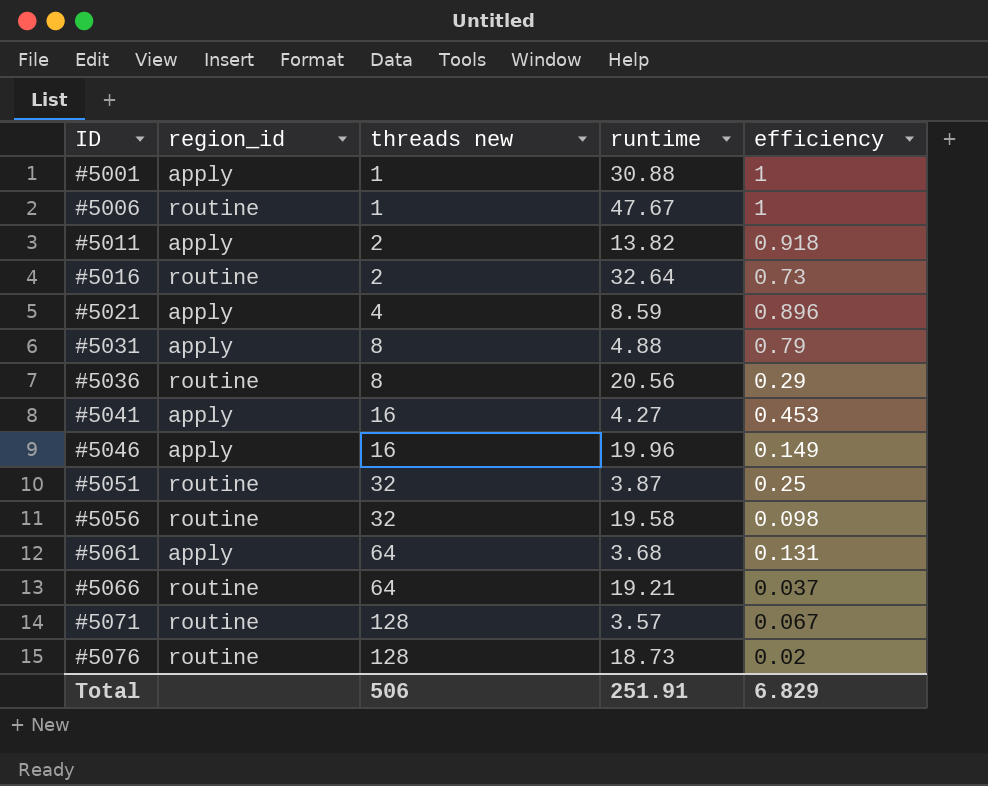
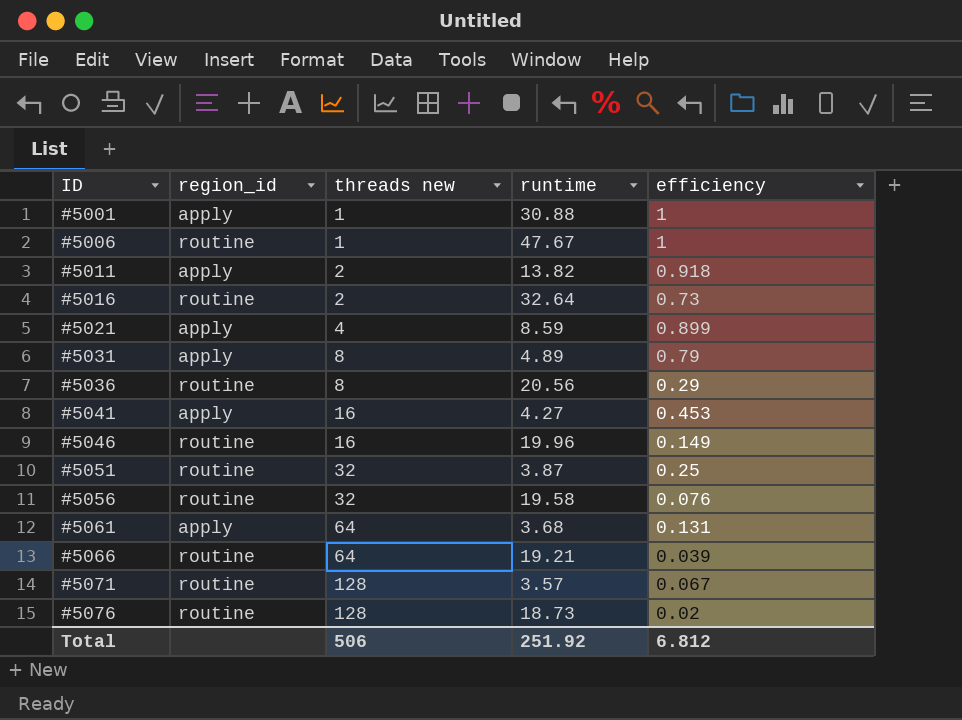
#5021 | efficiency: 0.896 -> 0.899
#5031 | runtime: 4.88 -> 4.89
#5046 | region_id: apply -> routine
#5056 | efficiency: 0.098 -> 0.076
#5066 | efficiency: 0.037 -> 0.039
Total | runtime: 251.91 -> 251.92
Total | efficiency: 6.829 -> 6.812

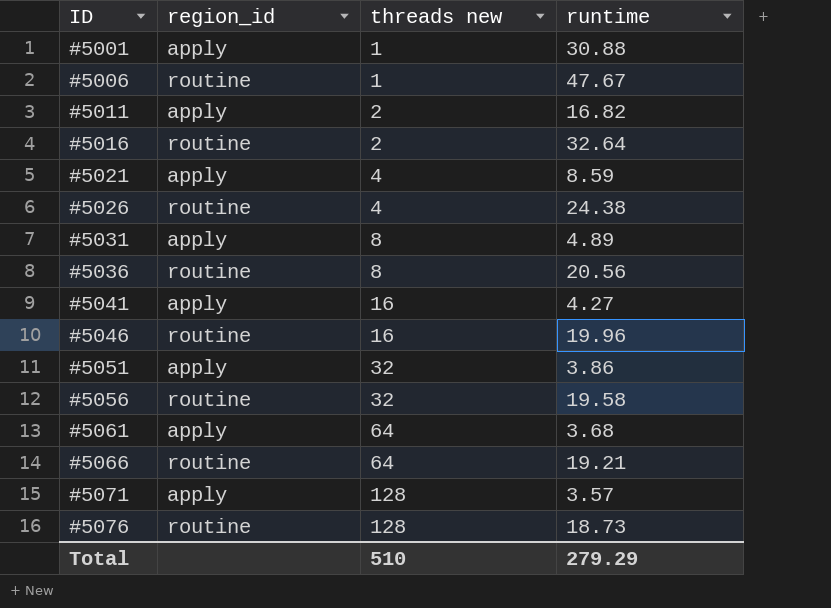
column efficiency | position: 5 -> none
#5011 | runtime: 13.82 -> 16.82
row #5026: none -> routine | 4 | 24.38
#5051 | region_id: routine -> apply
#5051 | runtime: 3.87 -> 3.86
#5071 | region_id: routine -> apply
Total | threads new: 506 -> 510
Total | runtime: 251.92 -> 279.29

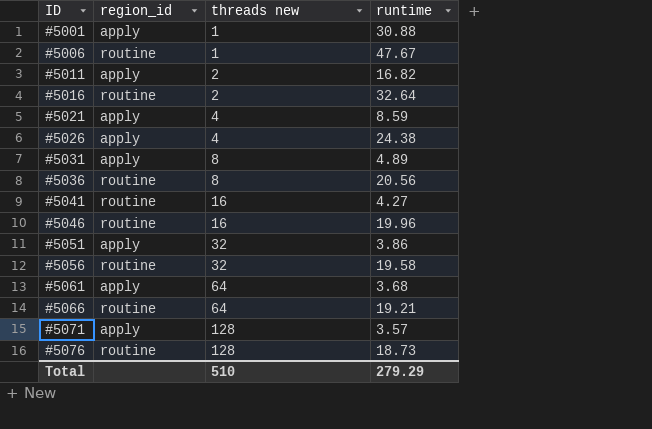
#5026 | region_id: routine -> apply
#5041 | region_id: apply -> routine

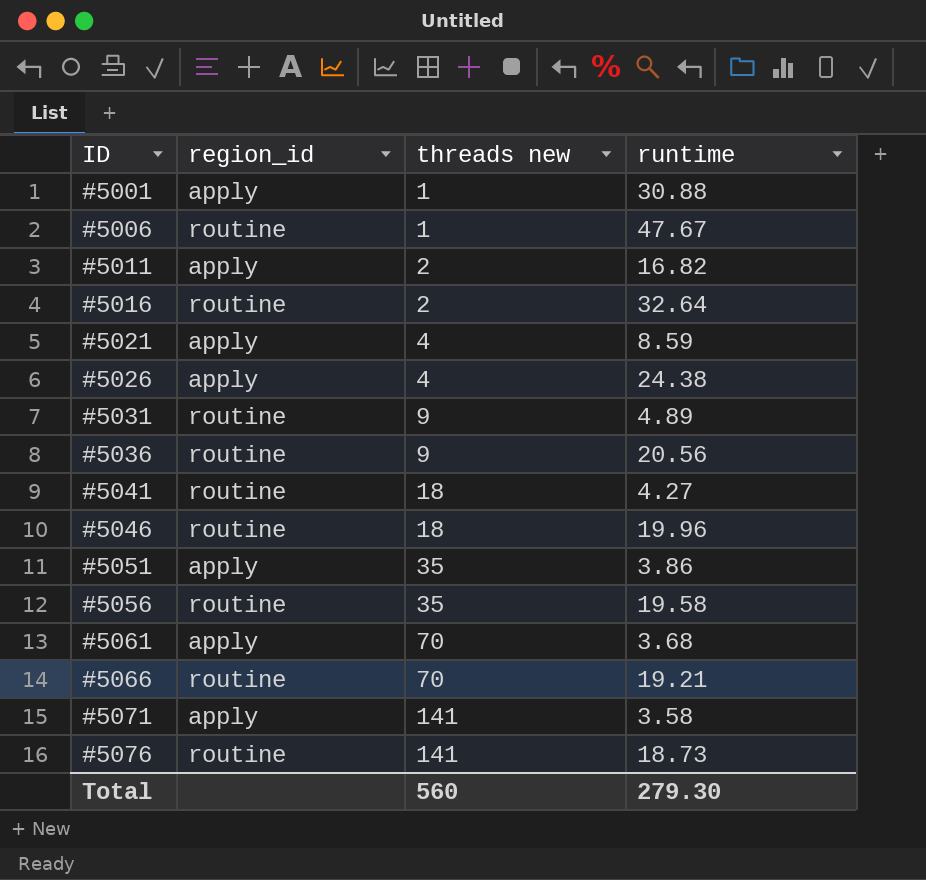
#5031 | region_id: apply -> routine
#5031 | threads new: 8 -> 9
#5036 | threads new: 8 -> 9
#5041 | threads new: 16 -> 18
#5046 | threads new: 16 -> 18
#5051 | threads new: 32 -> 35
#5056 | threads new: 32 -> 35
#5061 | threads new: 64 -> 70
#5066 | threads new: 64 -> 70
#5071 | threads new: 128 -> 141
#5071 | runtime: 3.57 -> 3.58
#5076 | threads new: 128 -> 141
Total | threads new: 510 -> 560
Total | runtime: 279.29 -> 279.30

